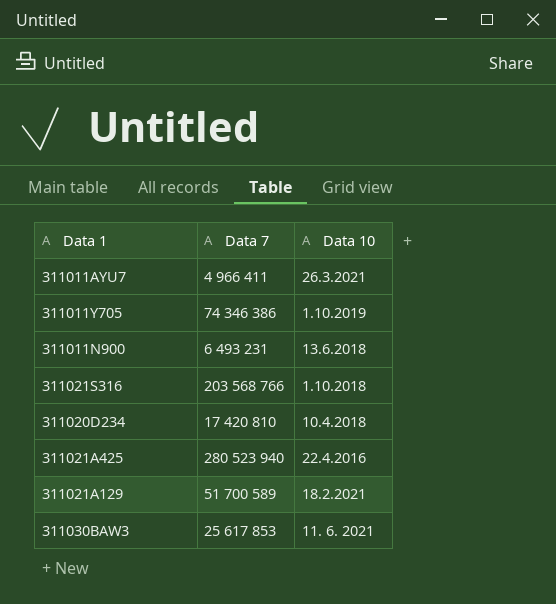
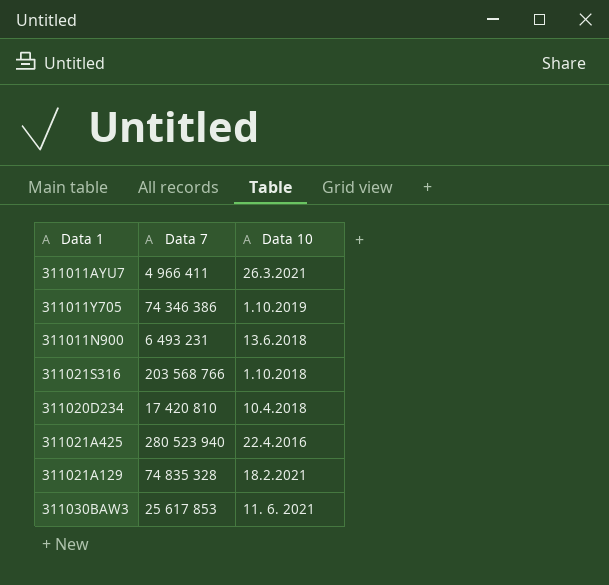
311021A129 | Data 7: 51 700 589 -> 74 835 328

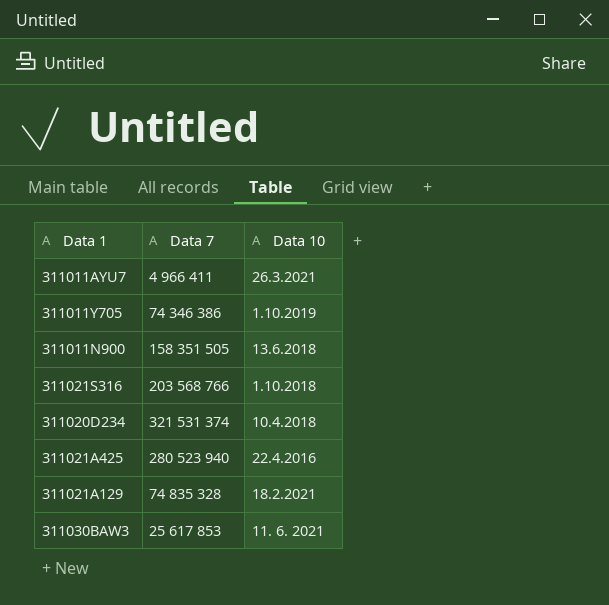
311011N900 | Data 7: 6 493 231 -> 158 351 505
311020D234 | Data 7: 17 420 810 -> 321 531 374

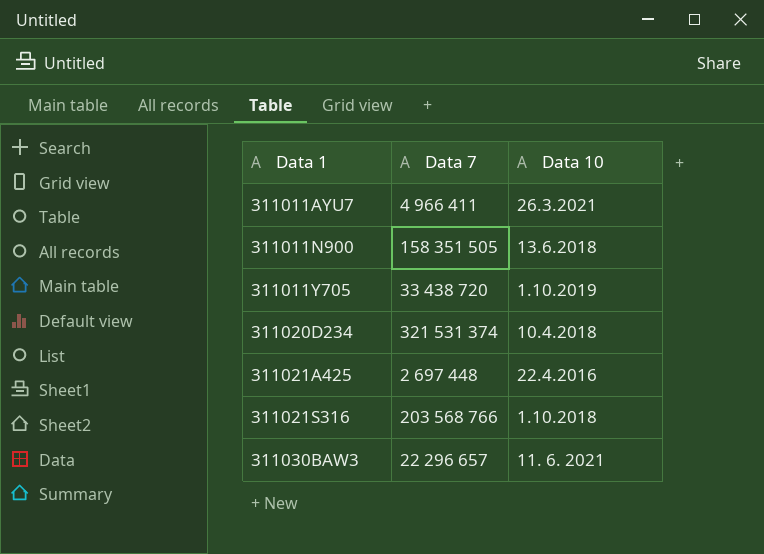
row order: none -> Data 1 ascending
row 311021A129: 74 835 328 | 18.2.2021 -> none
311011Y705 | Data 7: 74 346 386 -> 33 438 720
311021A425 | Data 7: 280 523 940 -> 2 697 448
311030BAW3 | Data 7: 25 617 853 -> 22 296 657

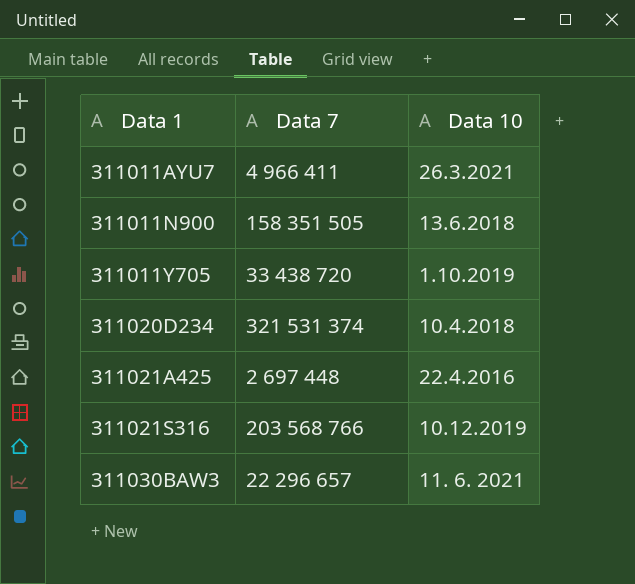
311021S316 | Data 10: 1.10.2018 -> 10.12.2019

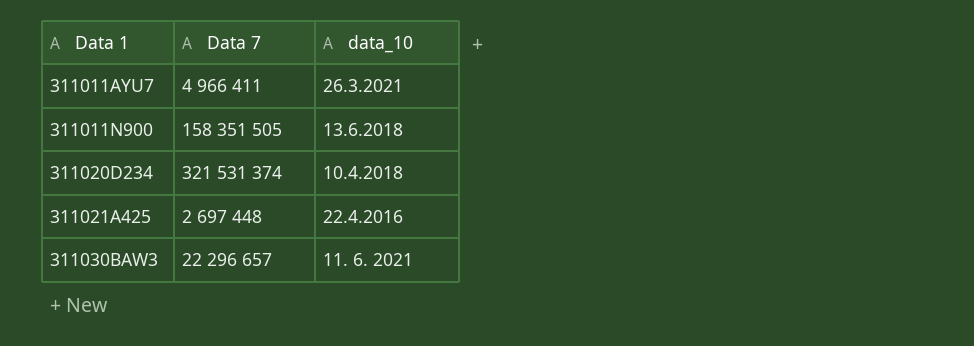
column name: Data 10 -> data_10
row 311011Y705: 33 438 720 | 1.10.2019 -> none
row 311021S316: 203 568 766 | 10.12.2019 -> none

